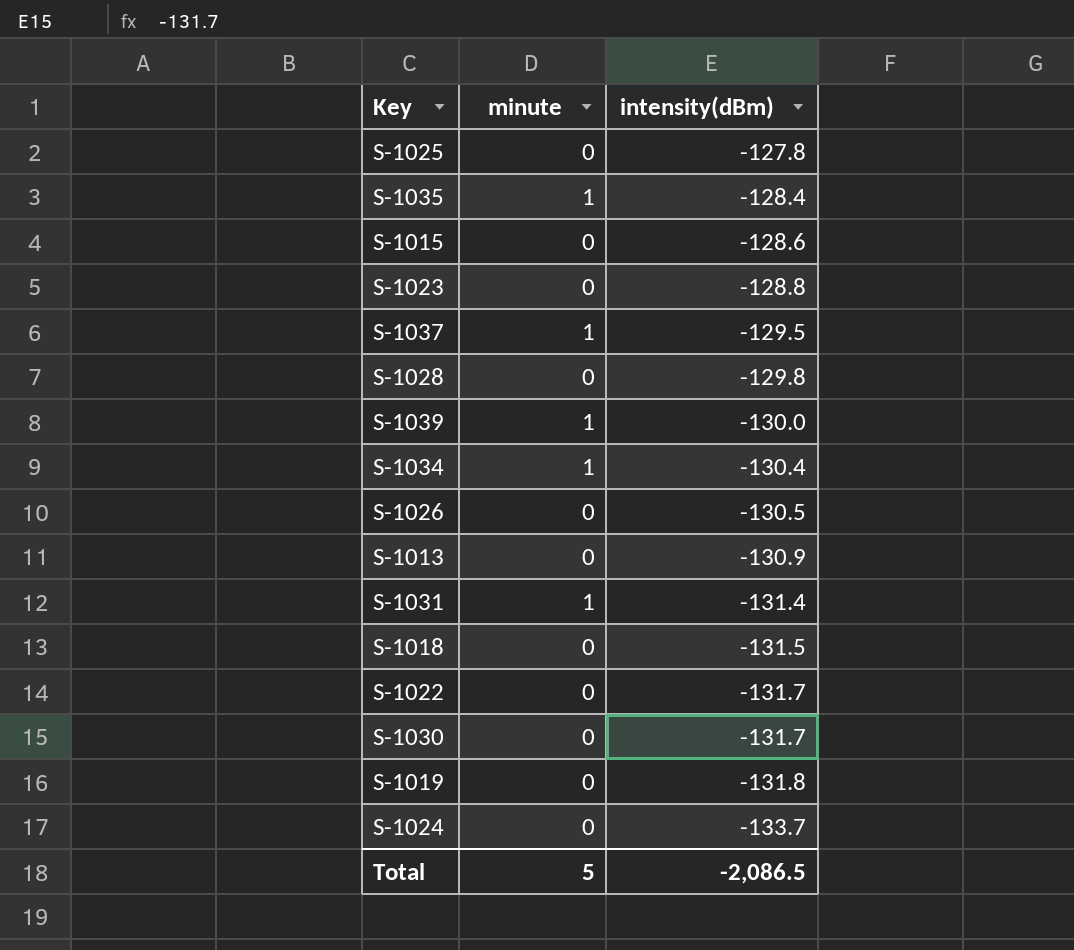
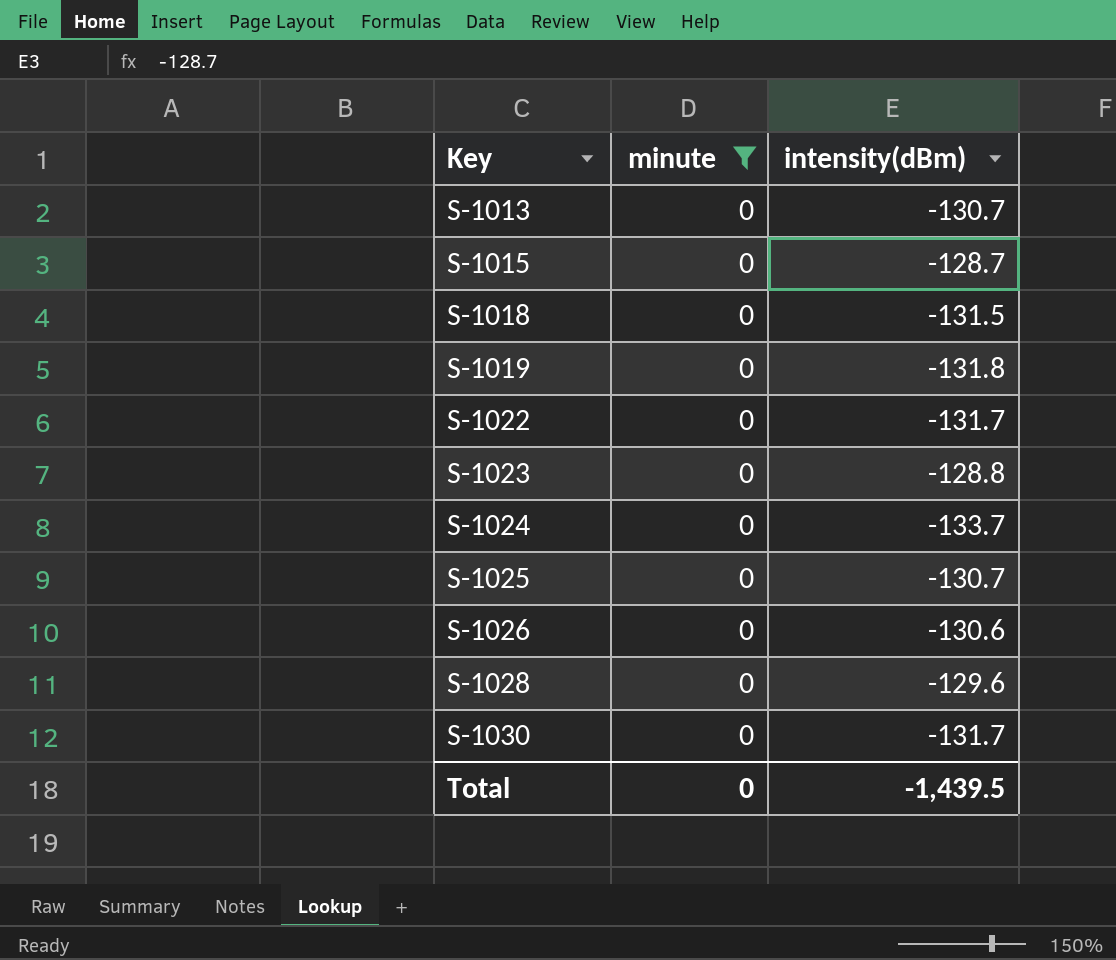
filter: none -> minute = 0
row order: intensity(dBm) descending -> Key ascending
S-1013 | intensity(dBm): -130.9 -> -130.7
S-1015 | intensity(dBm): -128.6 -> -128.7
S-1025 | intensity(dBm): -127.8 -> -130.7
S-1026 | intensity(dBm): -130.5 -> -130.6
S-1028 | intensity(dBm): -129.8 -> -129.6
Total | minute: 5 -> 0
Total | intensity(dBm): -2,086.5 -> -1,439.5

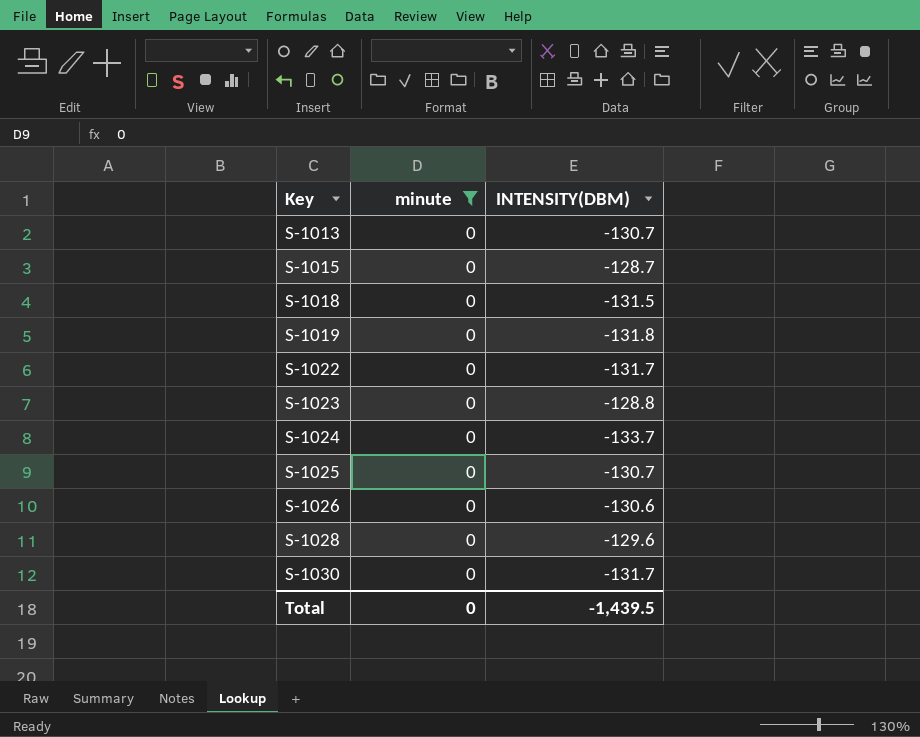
column name: intensity(dBm) -> INTENSITY(DBM)

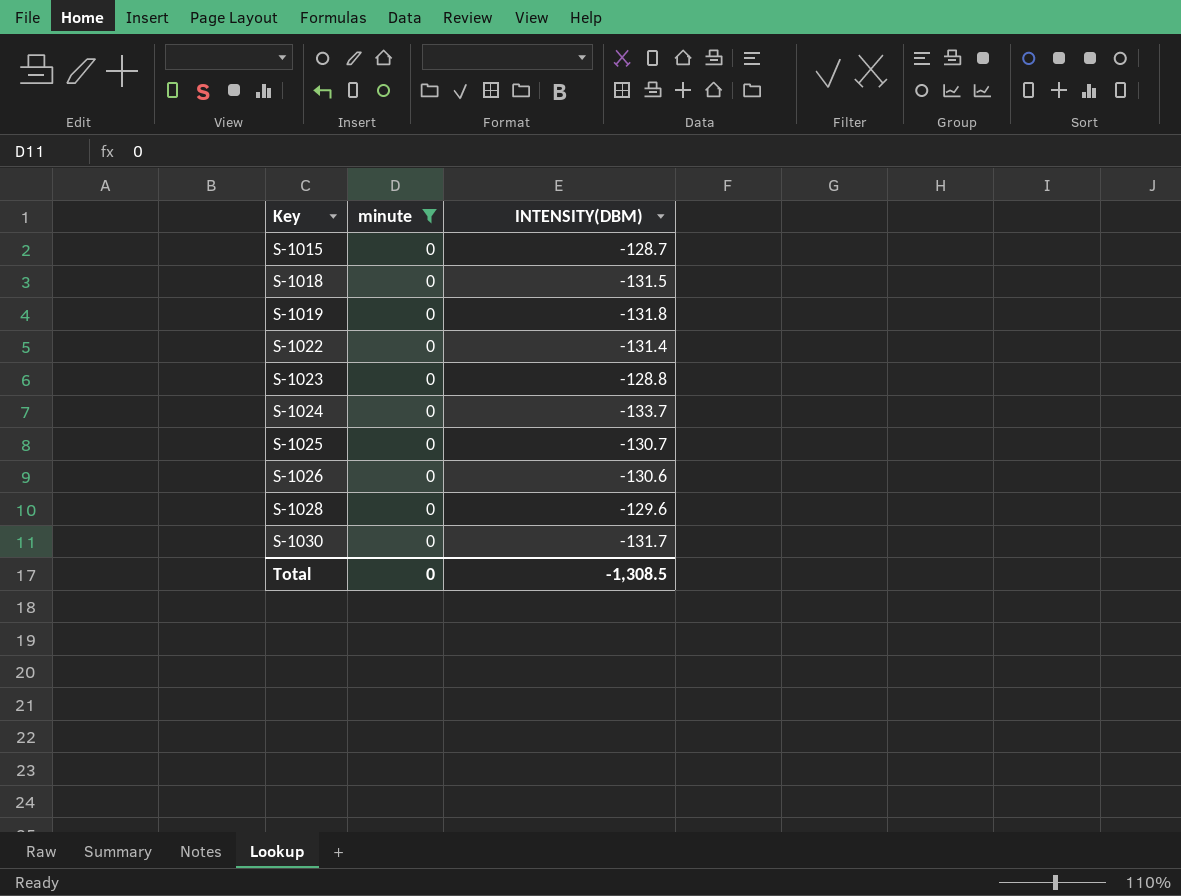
row S-1013: 0 | -130.7 -> none
S-1022 | INTENSITY(DBM): -131.7 -> -131.4
Total | INTENSITY(DBM): -1,439.5 -> -1,308.5

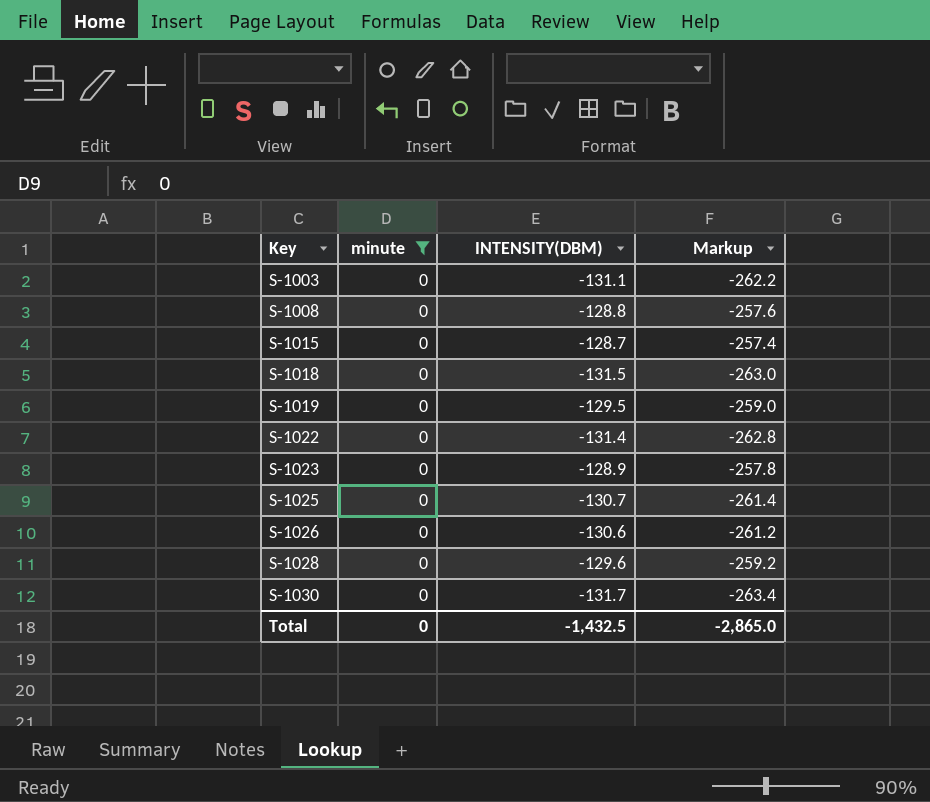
column Markup | formula: none -> [INTENSITY(DBM)] * 2
row S-1024: 0 | -133.7 -> none
row S-1003: none -> 0 | -131.1 | -262.2
row S-1008: none -> 0 | -128.8 | -257.6
S-1019 | INTENSITY(DBM): -131.8 -> -129.5
S-1023 | INTENSITY(DBM): -128.8 -> -128.9
Total | INTENSITY(DBM): -1,308.5 -> -1,432.5

